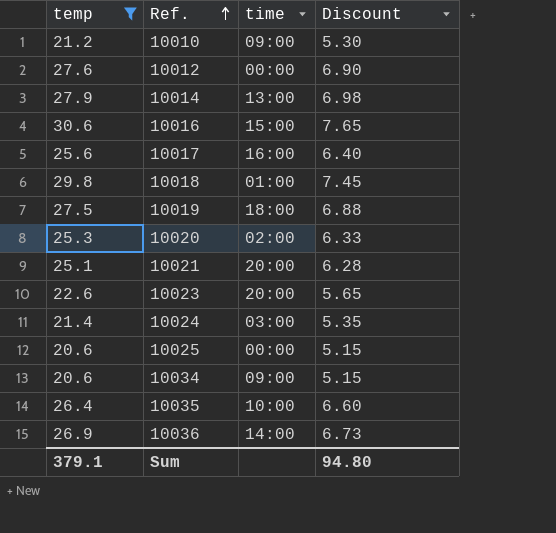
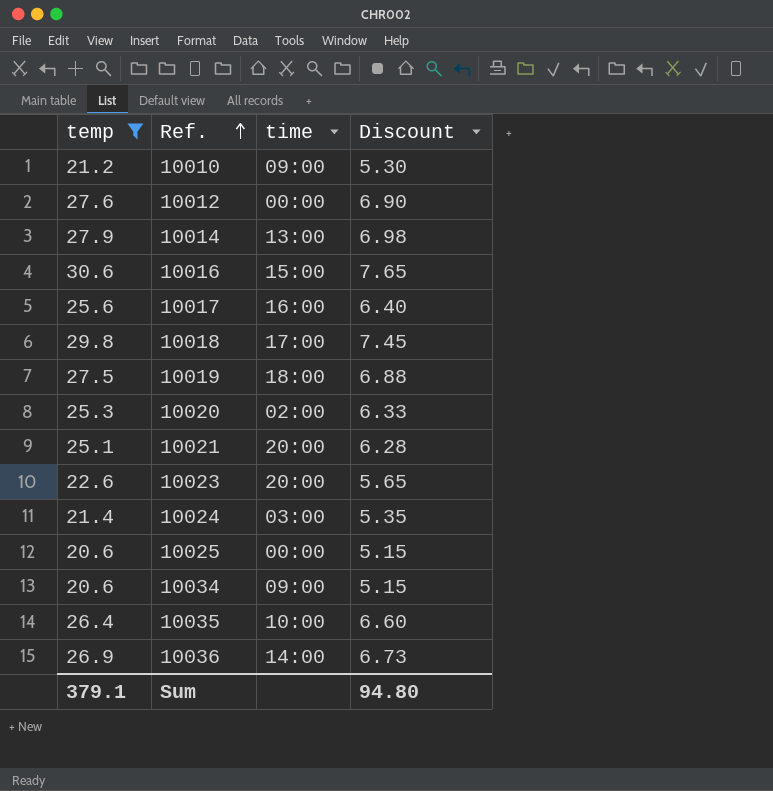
10018 | time: 01:00 -> 17:00

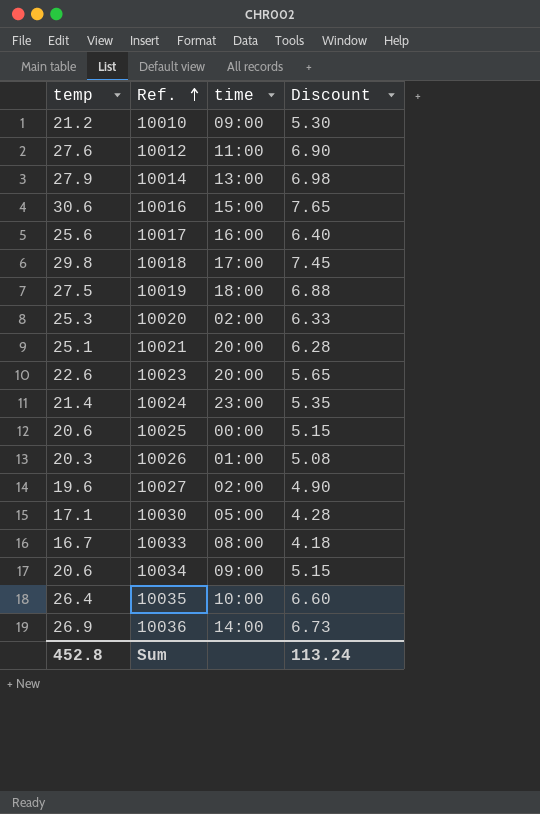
filter: temp >= 20.6 -> none
10012 | time: 00:00 -> 11:00
10024 | time: 03:00 -> 23:00
Sum | temp: 379.1 -> 452.8
Sum | Discount: 94.80 -> 113.24

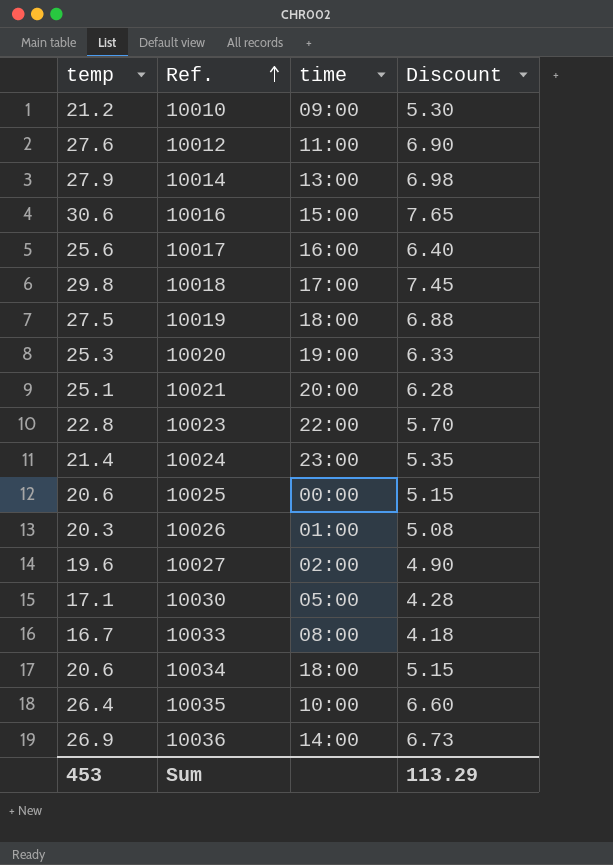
10020 | time: 02:00 -> 19:00
10023 | temp: 22.6 -> 22.8
10023 | time: 20:00 -> 22:00
10023 | Discount: 5.65 -> 5.70
10034 | time: 09:00 -> 18:00
Sum | temp: 452.8 -> 453
Sum | Discount: 113.24 -> 113.29

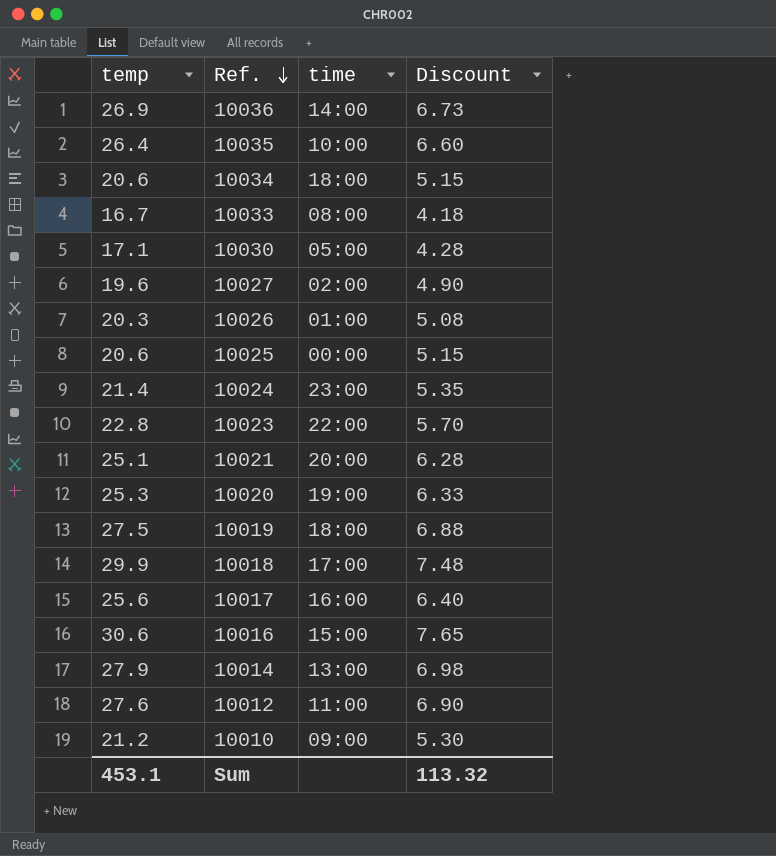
row order: Ref. ascending -> Ref. descending
10018 | temp: 29.8 -> 29.9
10018 | Discount: 7.45 -> 7.48
Sum | temp: 453 -> 453.1
Sum | Discount: 113.29 -> 113.32

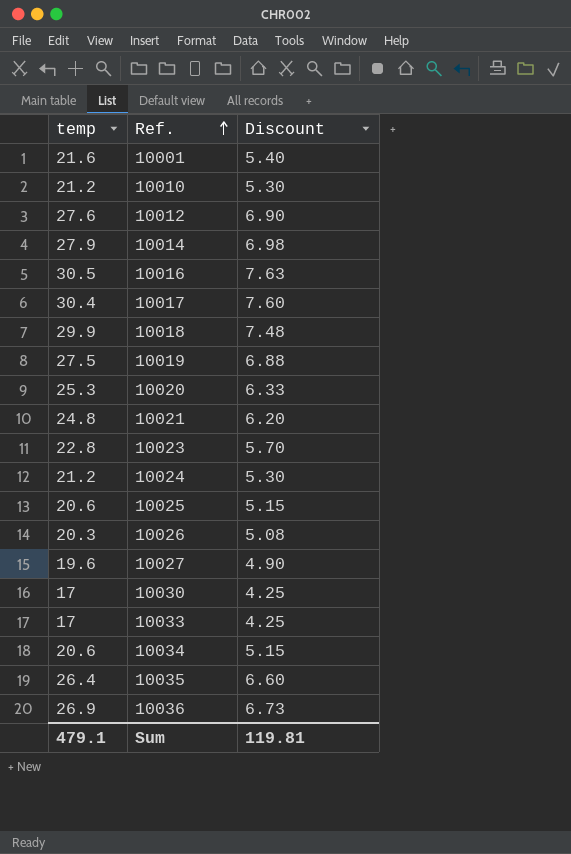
row order: Ref. descending -> Ref. ascending
column time | position: 3 -> none
row 10001: none -> 21.6 | 5.40
10016 | temp: 30.6 -> 30.5
10016 | Discount: 7.65 -> 7.63
10017 | temp: 25.6 -> 30.4
10017 | Discount: 6.40 -> 7.60
10021 | temp: 25.1 -> 24.8
10021 | Discount: 6.28 -> 6.20
10024 | temp: 21.4 -> 21.2
10024 | Discount: 5.35 -> 5.30
10030 | temp: 17.1 -> 17
10030 | Discount: 4.28 -> 4.25
10033 | temp: 16.7 -> 17
10033 | Discount: 4.18 -> 4.25
Sum | temp: 453.1 -> 479.1
Sum | Discount: 113.32 -> 119.81

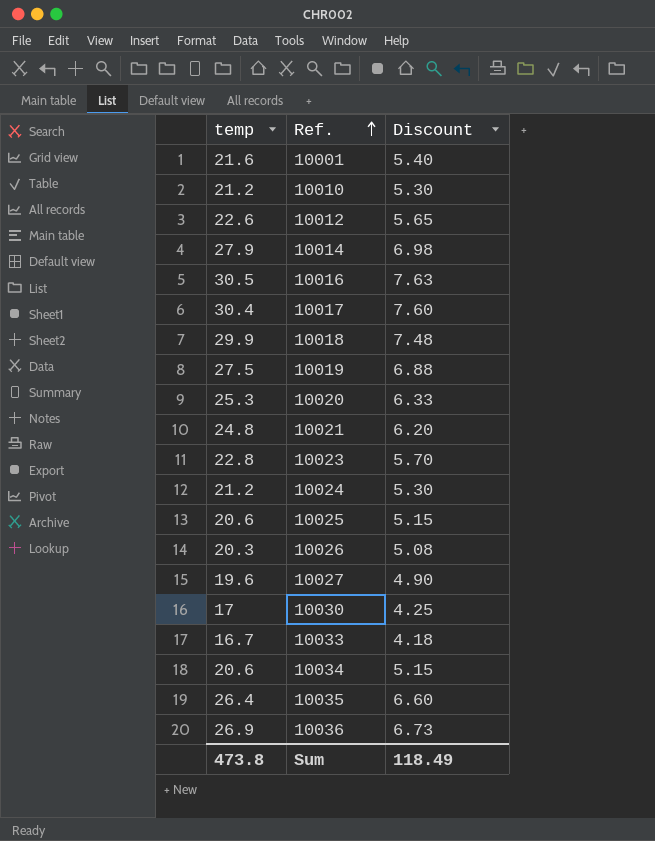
10012 | temp: 27.6 -> 22.6
10012 | Discount: 6.90 -> 5.65
10033 | temp: 17 -> 16.7
10033 | Discount: 4.25 -> 4.18
Sum | temp: 479.1 -> 473.8
Sum | Discount: 119.81 -> 118.49

